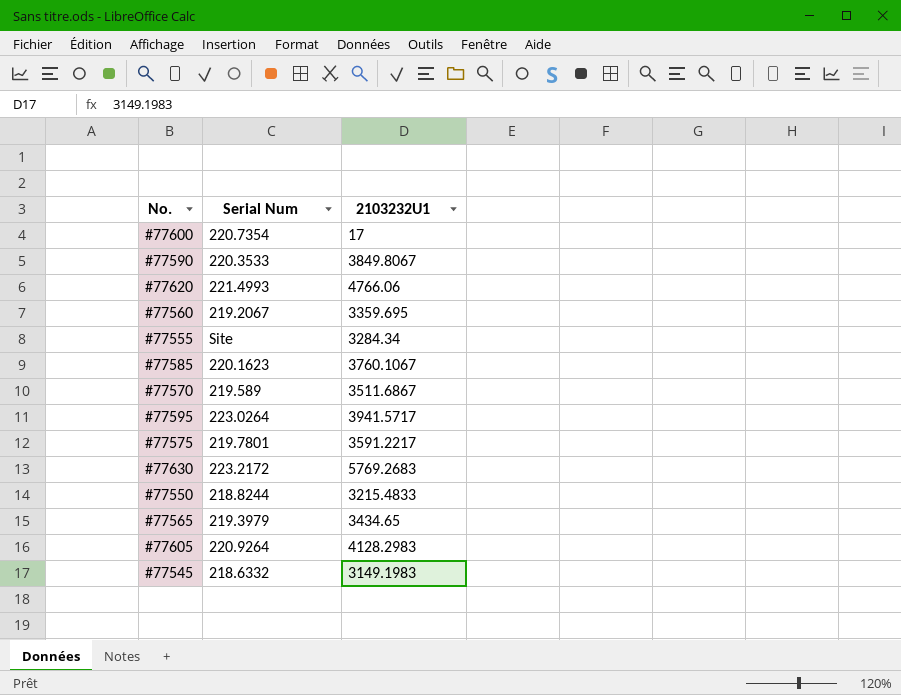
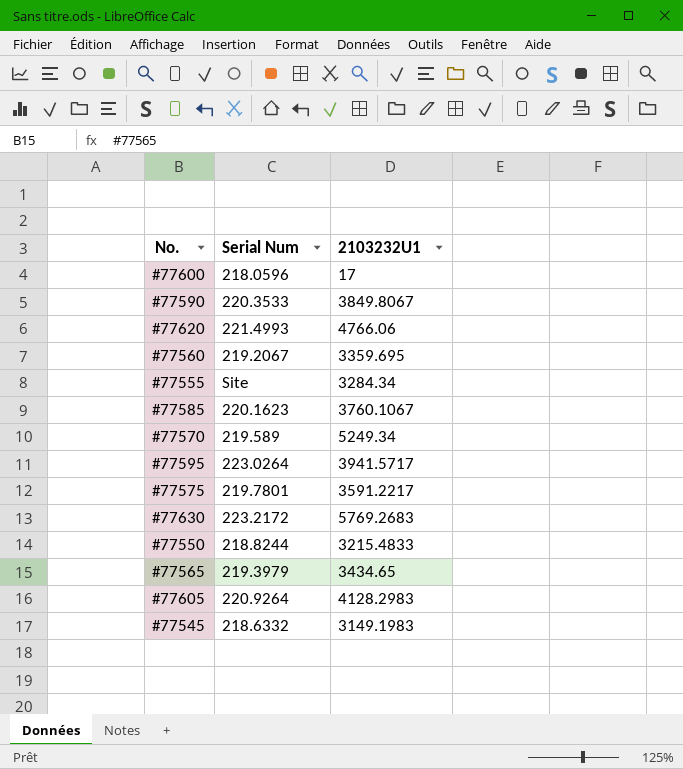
#77600 | Serial Num: 220.7354 -> 218.0596
#77570 | 2103232U1: 3511.6867 -> 5249.34

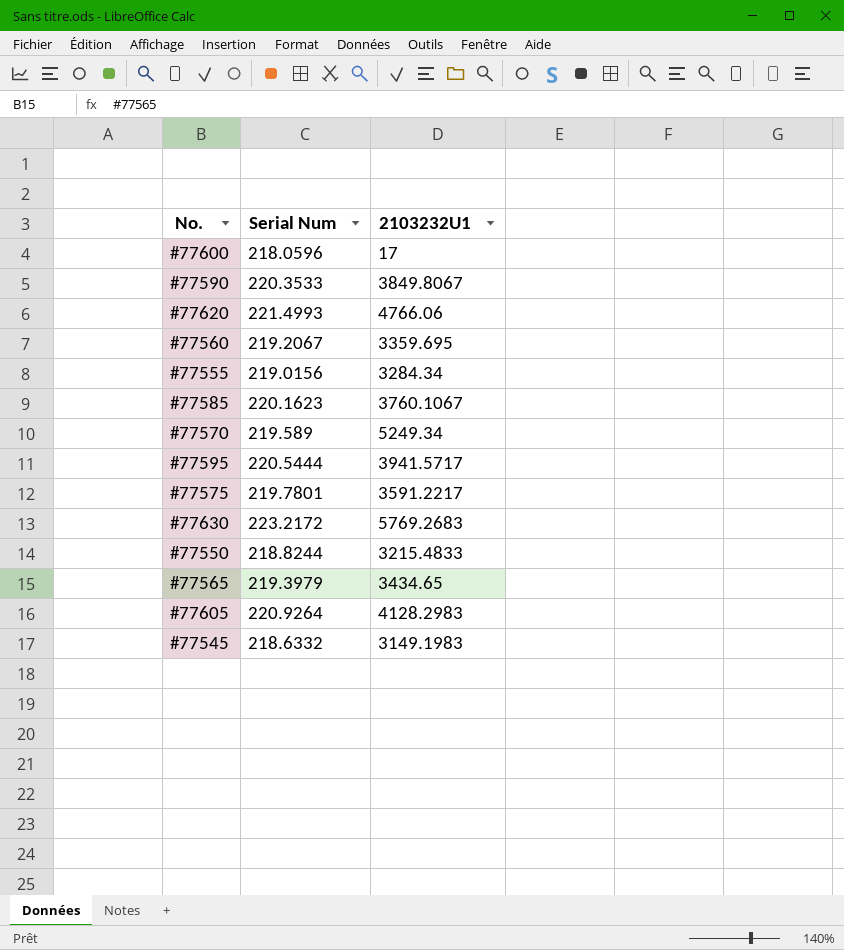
#77555 | Serial Num: Site -> 219.0156
#77595 | Serial Num: 223.0264 -> 220.5444

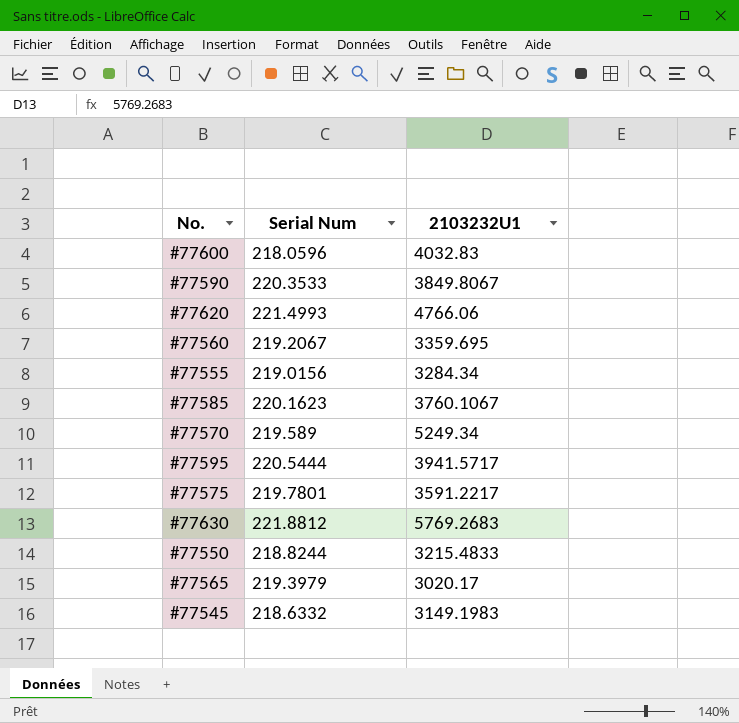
row #77605: 220.9264 | 4128.2983 -> none
#77600 | 2103232U1: 17 -> 4032.83
#77630 | Serial Num: 223.2172 -> 221.8812
#77565 | 2103232U1: 3434.65 -> 3020.17

